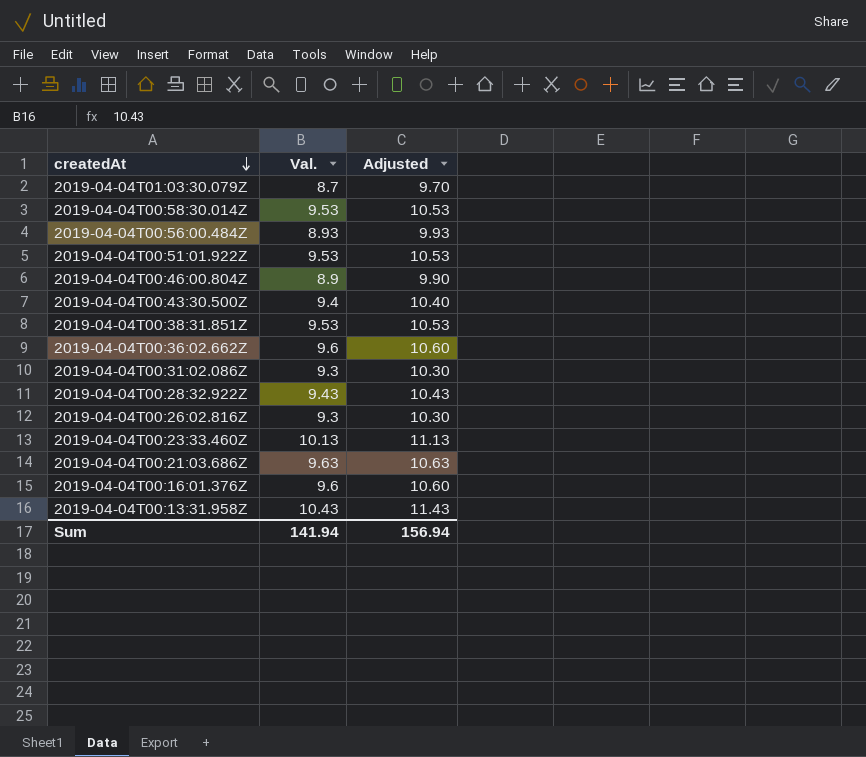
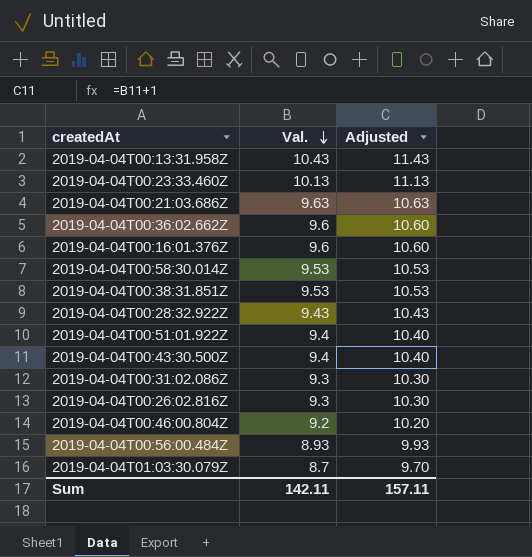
row order: createdAt descending -> Val. descending
2019-04-04T00:51:01.922Z | Val.: 9.53 -> 9.4
2019-04-04T00:51:01.922Z | Adjusted: 10.53 -> 10.40
2019-04-04T00:46:00.804Z | Val.: 8.9 -> 9.2
2019-04-04T00:46:00.804Z | Adjusted: 9.90 -> 10.20
Sum | Val.: 141.94 -> 142.11
Sum | Adjusted: 156.94 -> 157.11

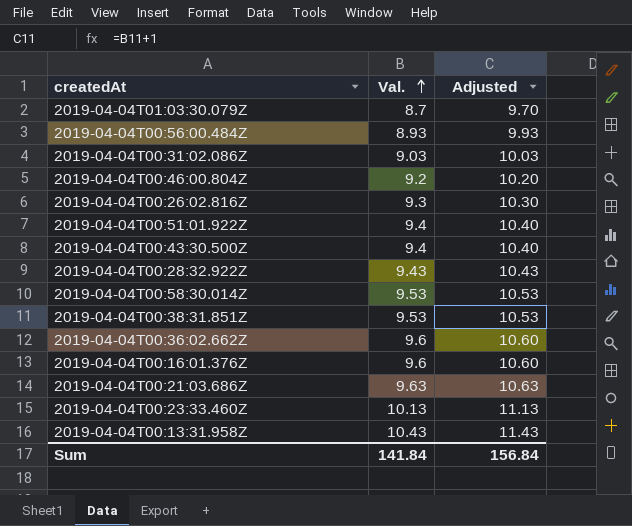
row order: Val. descending -> Val. ascending
2019-04-04T00:31:02.086Z | Val.: 9.3 -> 9.03
2019-04-04T00:31:02.086Z | Adjusted: 10.30 -> 10.03
Sum | Val.: 142.11 -> 141.84
Sum | Adjusted: 157.11 -> 156.84

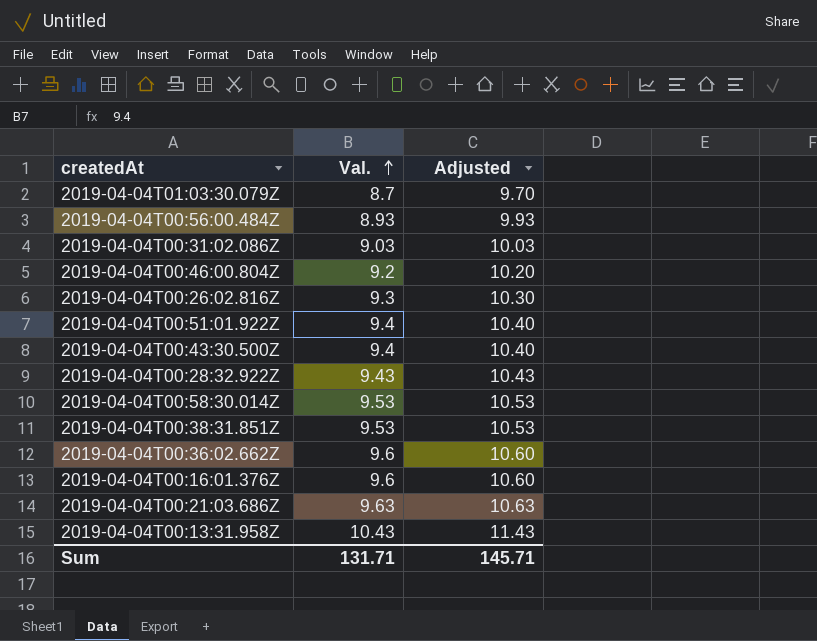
row 2019-04-04T00:23:33.460Z: 10.13 | 11.13 -> none
Sum | Val.: 141.84 -> 131.71
Sum | Adjusted: 156.84 -> 145.71

